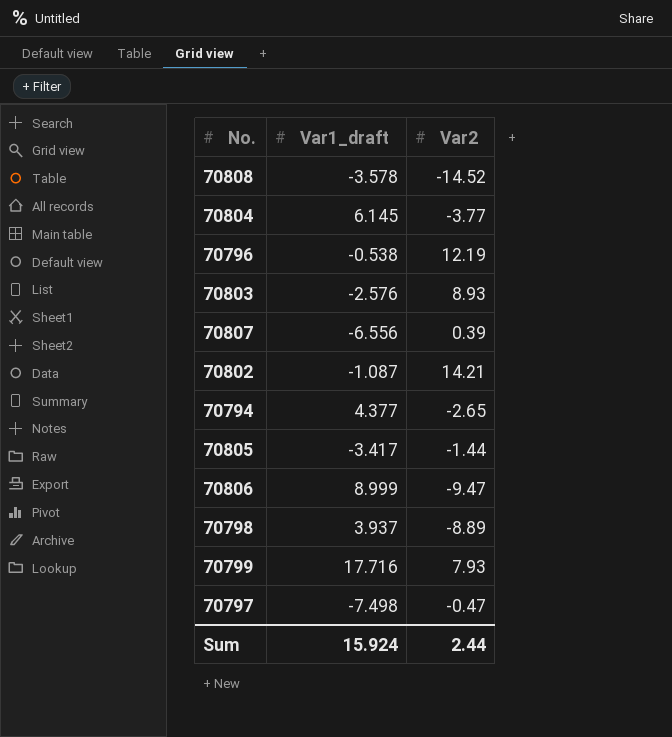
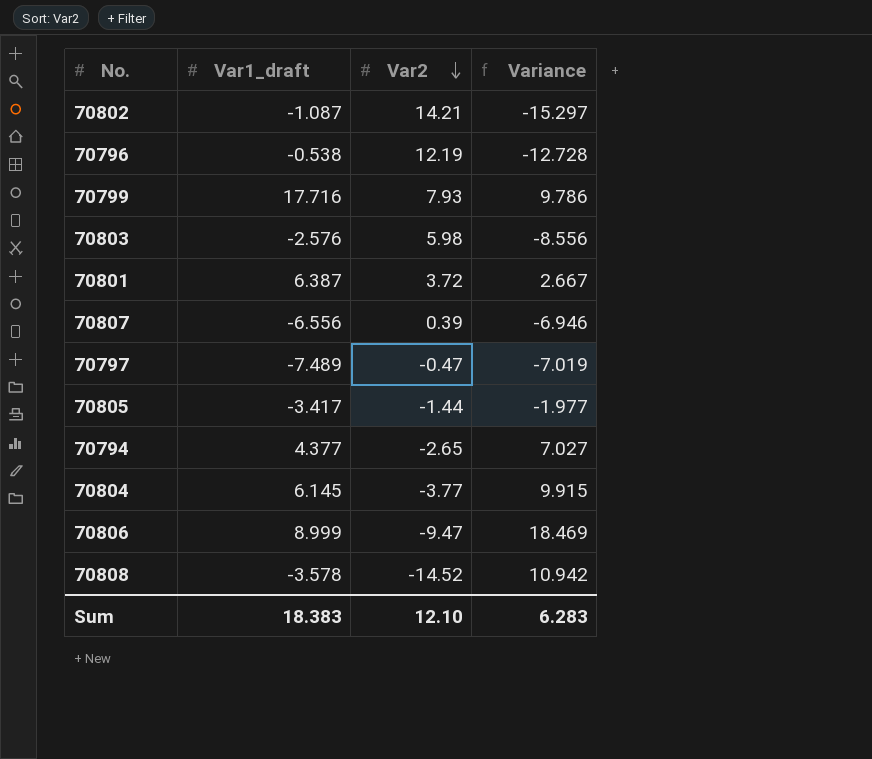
row order: none -> Var2 descending
column Variance | formula: none -> [Var1_draft] - [Var2]
row 70798: 3.937 | -8.89 -> none
70803 | Var2: 8.93 -> 5.98
row 70801: none -> 6.387 | 3.72 | 2.667
70797 | Var1_draft: -7.498 -> -7.489
Sum | Var1_draft: 15.924 -> 18.383
Sum | Var2: 2.44 -> 12.10

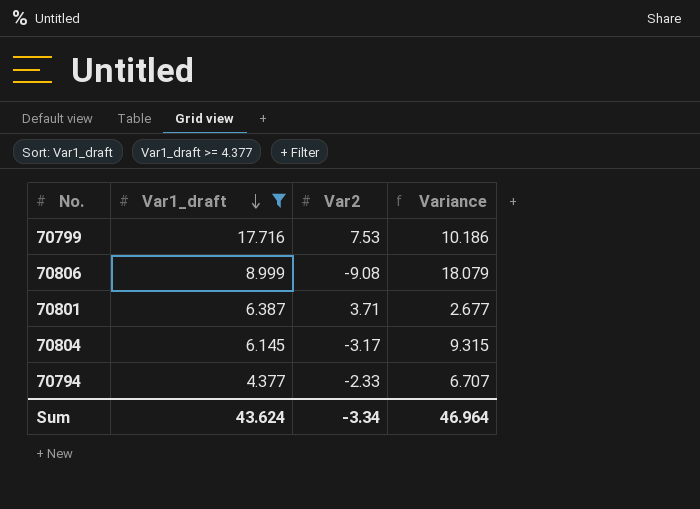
filter: none -> Var1_draft >= 4.377
row order: Var2 descending -> Var1_draft descending
70799 | Var2: 7.93 -> 7.53
70799 | Variance: 9.786 -> 10.186
70806 | Var2: -9.47 -> -9.08
70806 | Variance: 18.469 -> 18.079
70801 | Var2: 3.72 -> 3.71
70801 | Variance: 2.667 -> 2.677
70804 | Var2: -3.77 -> -3.17
70804 | Variance: 9.915 -> 9.315
70794 | Var2: -2.65 -> -2.33
70794 | Variance: 7.027 -> 6.707
Sum | Var1_draft: 18.383 -> 43.624
Sum | Var2: 12.10 -> -3.34
Sum | Variance: 6.283 -> 46.964

